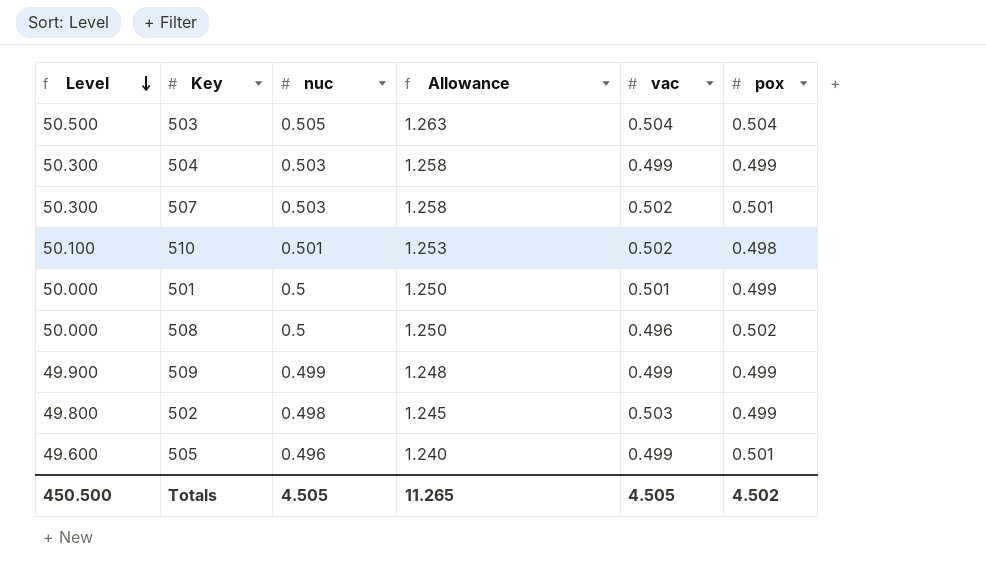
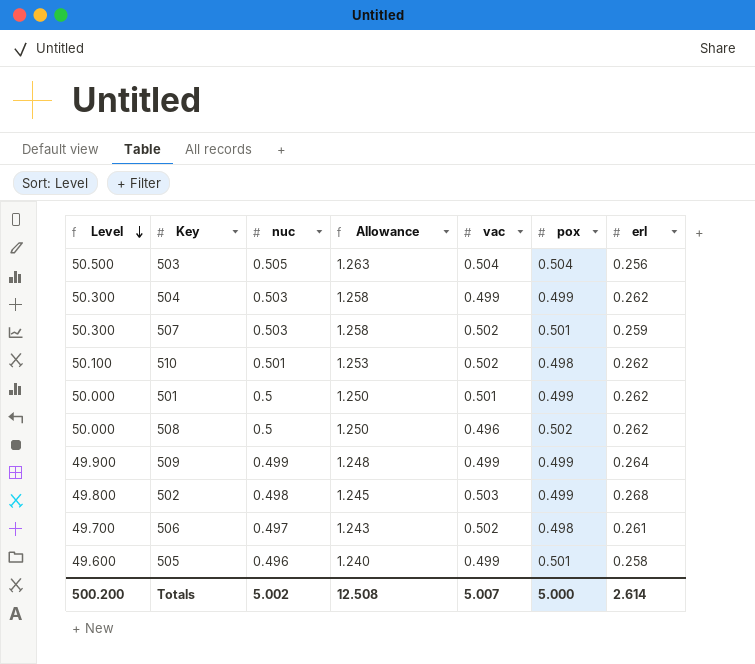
column erl | position: none -> 7
row 506: none -> 49.700 | 0.497 | 1.243 | 0.502 | 0.498 | 0.261
Totals | Level: 450.500 -> 500.200
Totals | nuc: 4.505 -> 5.002
Totals | Allowance: 11.265 -> 12.508
Totals | vac: 4.505 -> 5.007
Totals | pox: 4.502 -> 5.000

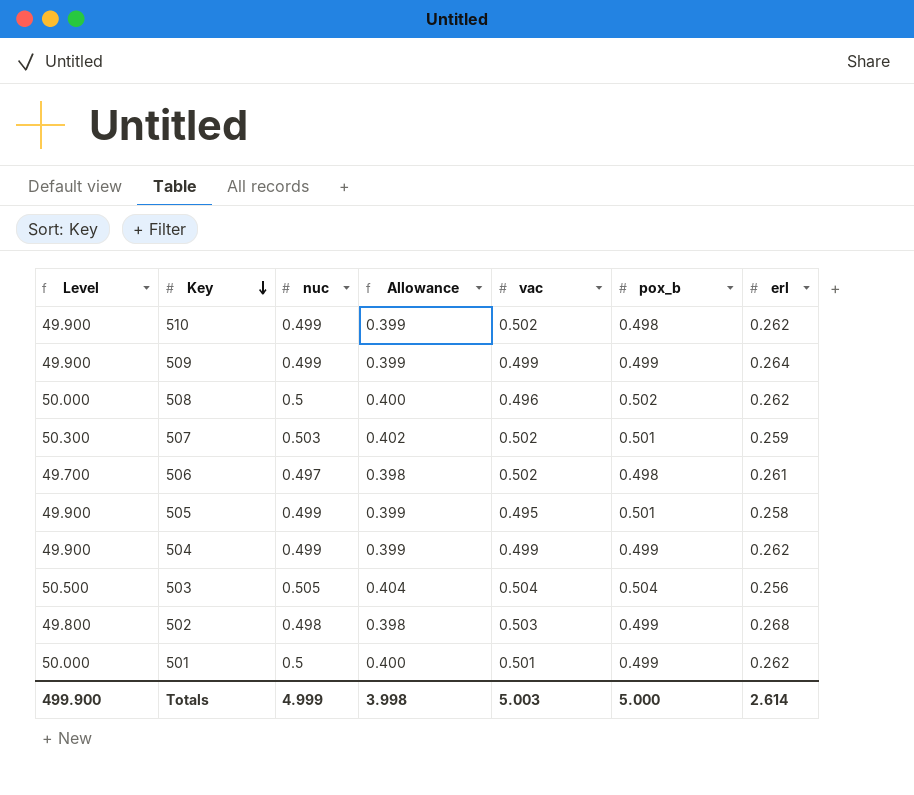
row order: Level descending -> Key descending
column Allowance | formula: [nuc] * 2.5 -> [nuc] * 0.8
column name: pox -> pox_b
510 | Level: 50.100 -> 49.900
510 | nuc: 0.501 -> 0.499
505 | Level: 49.600 -> 49.900
505 | nuc: 0.496 -> 0.499
505 | vac: 0.499 -> 0.495
504 | Level: 50.300 -> 49.900
504 | nuc: 0.503 -> 0.499
Totals | Level: 500.200 -> 499.900
Totals | nuc: 5.002 -> 4.999
Totals | Allowance: 12.508 -> 3.998
Totals | vac: 5.007 -> 5.003

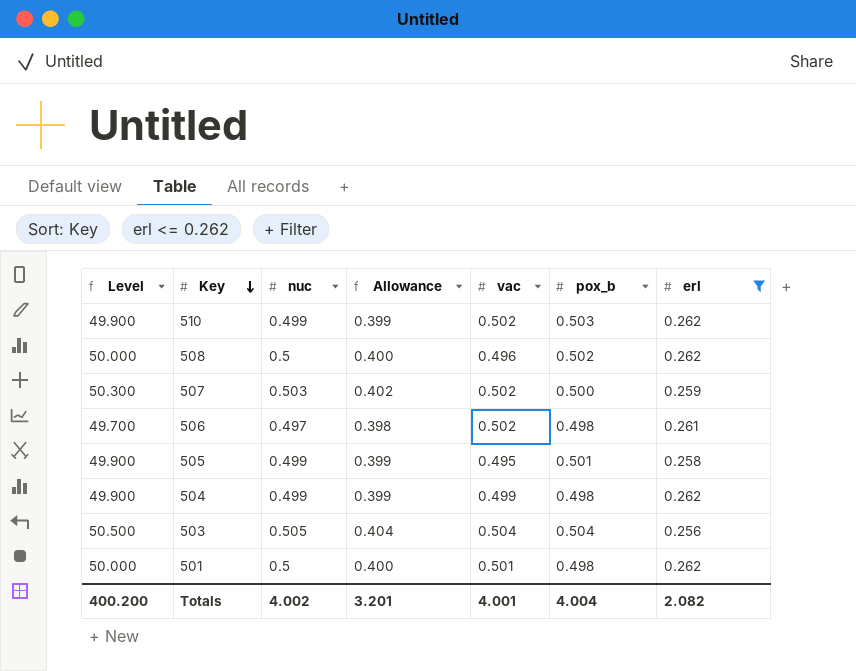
filter: none -> erl <= 0.262
510 | pox_b: 0.498 -> 0.503
507 | pox_b: 0.501 -> 0.500
504 | pox_b: 0.499 -> 0.498
501 | pox_b: 0.499 -> 0.498
Totals | Level: 499.900 -> 400.200
Totals | nuc: 4.999 -> 4.002
Totals | Allowance: 3.998 -> 3.201
Totals | vac: 5.003 -> 4.001
Totals | pox_b: 5.000 -> 4.004
Totals | erl: 2.614 -> 2.082

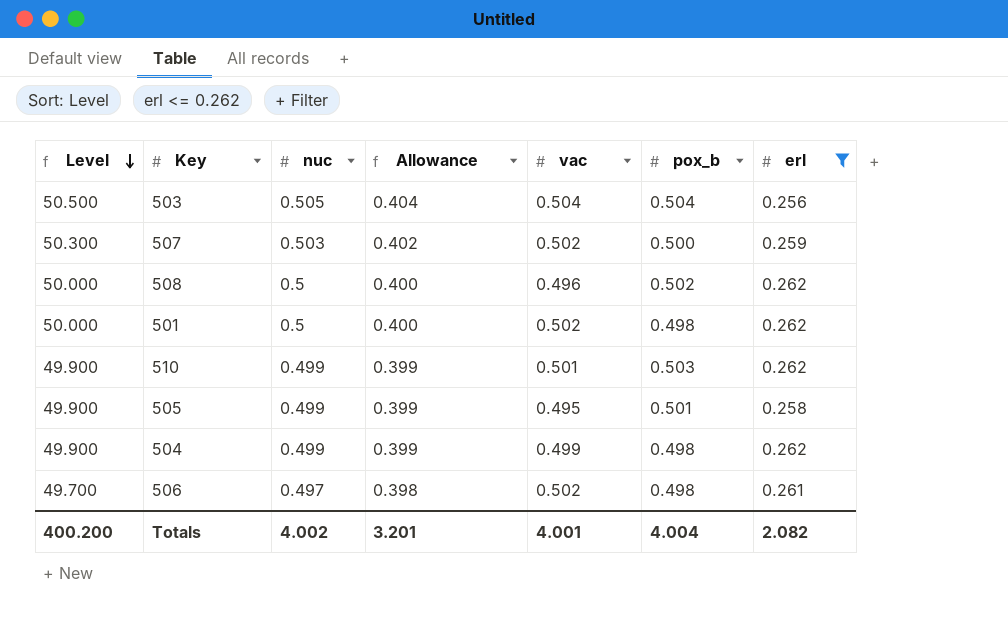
row order: Key descending -> Level descending
501 | vac: 0.501 -> 0.502
510 | vac: 0.502 -> 0.501

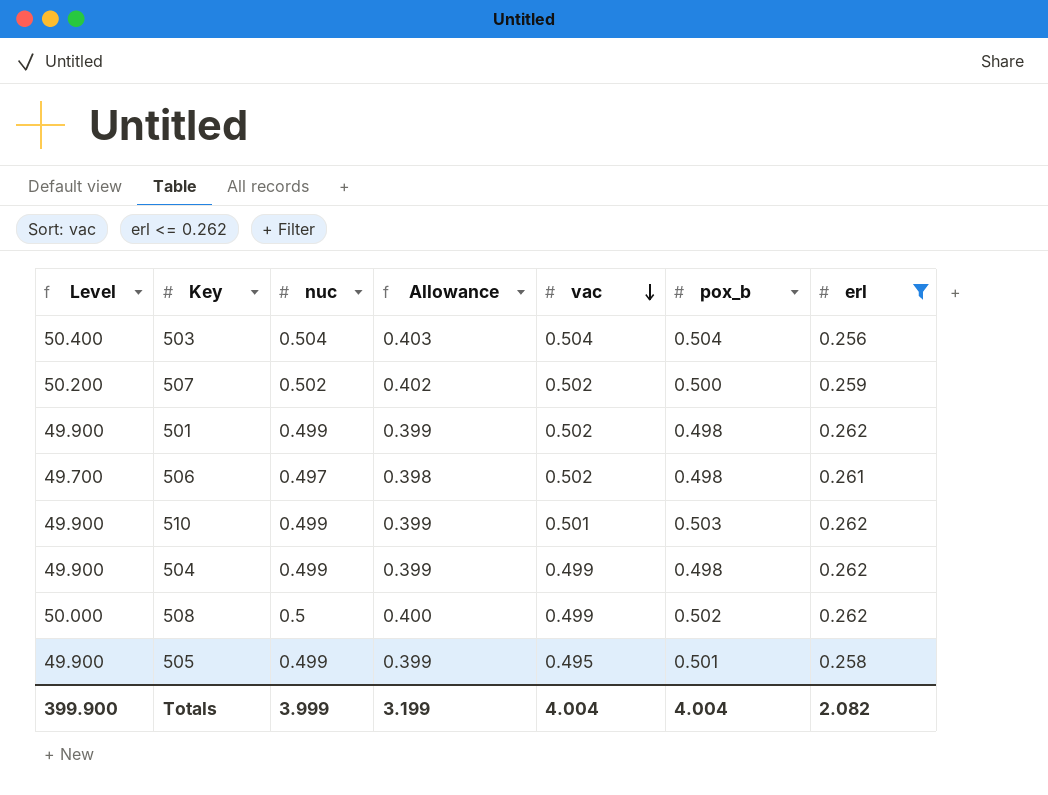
row order: Level descending -> vac descending
503 | Level: 50.500 -> 50.400
503 | nuc: 0.505 -> 0.504
503 | Allowance: 0.404 -> 0.403
507 | Level: 50.300 -> 50.200
507 | nuc: 0.503 -> 0.502
501 | Level: 50.000 -> 49.900
501 | nuc: 0.5 -> 0.499
501 | Allowance: 0.400 -> 0.399
508 | vac: 0.496 -> 0.499
Totals | Level: 400.200 -> 399.900
Totals | nuc: 4.002 -> 3.999
Totals | Allowance: 3.201 -> 3.199
Totals | vac: 4.001 -> 4.004

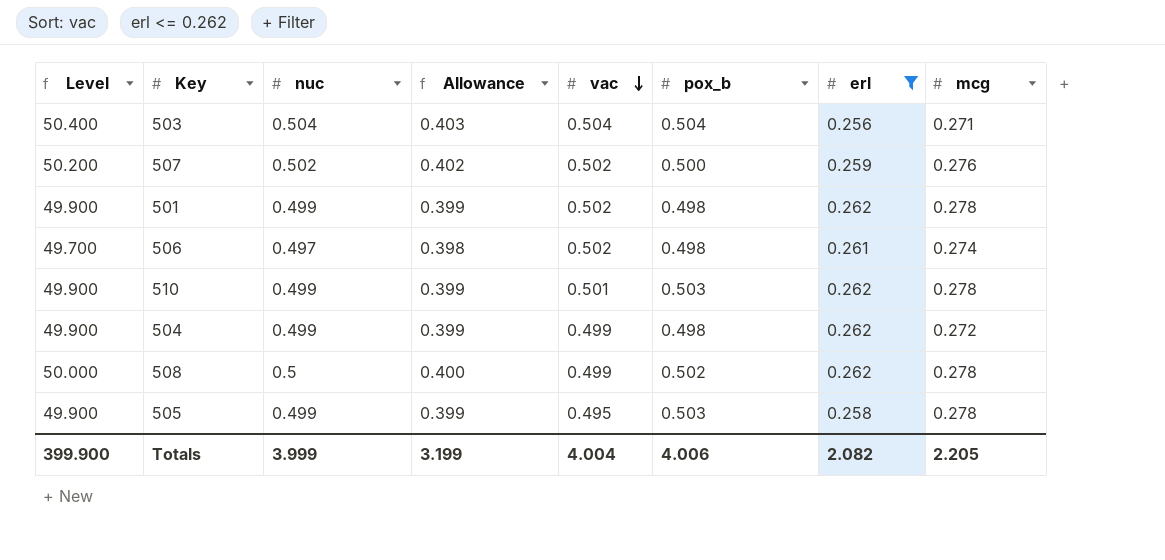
column mcg | position: none -> 8
505 | pox_b: 0.501 -> 0.503
Totals | pox_b: 4.004 -> 4.006

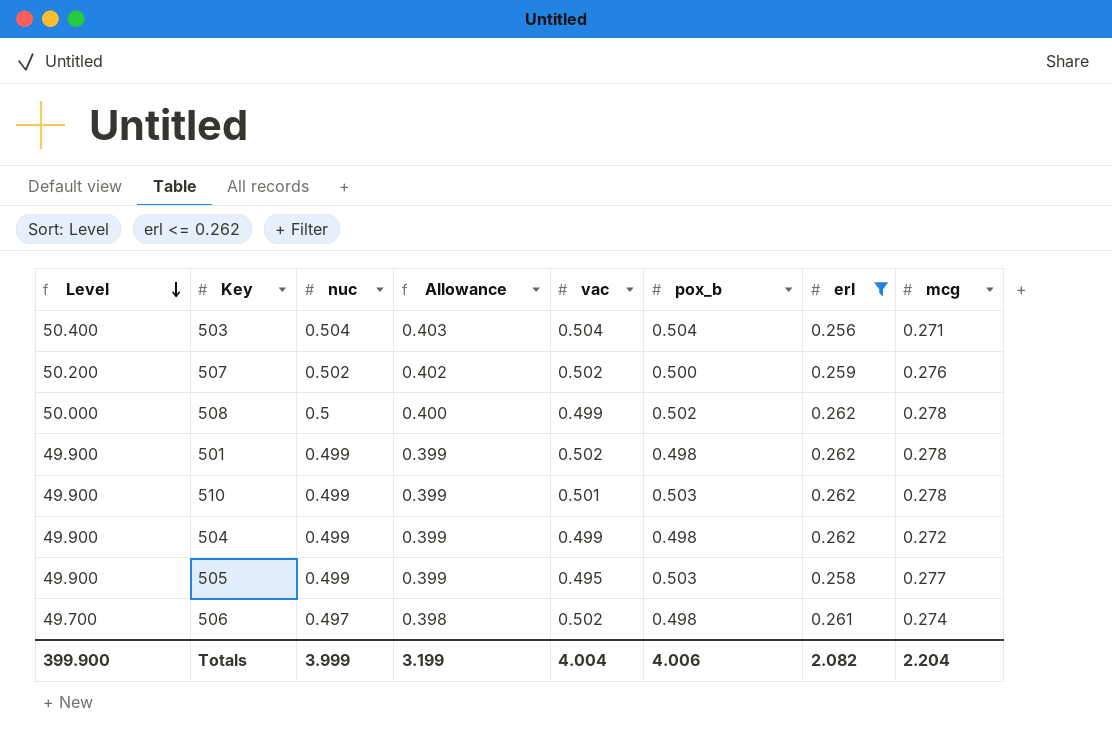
row order: vac descending -> Level descending
505 | mcg: 0.278 -> 0.277
Totals | mcg: 2.205 -> 2.204

